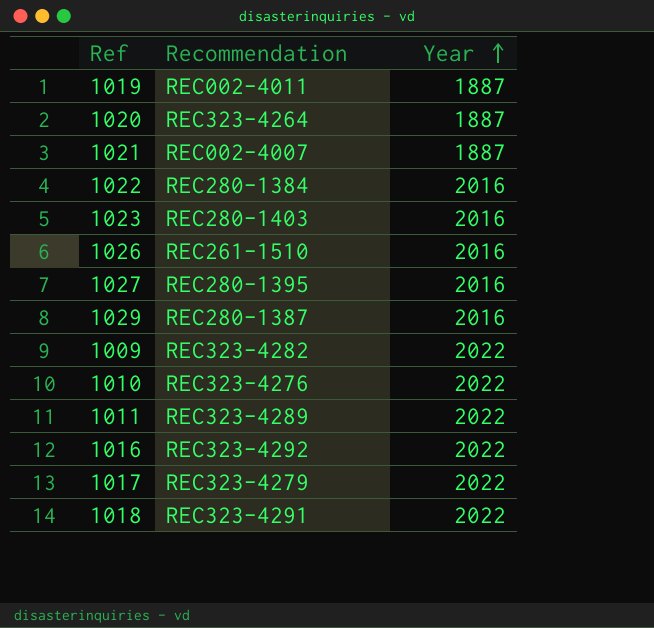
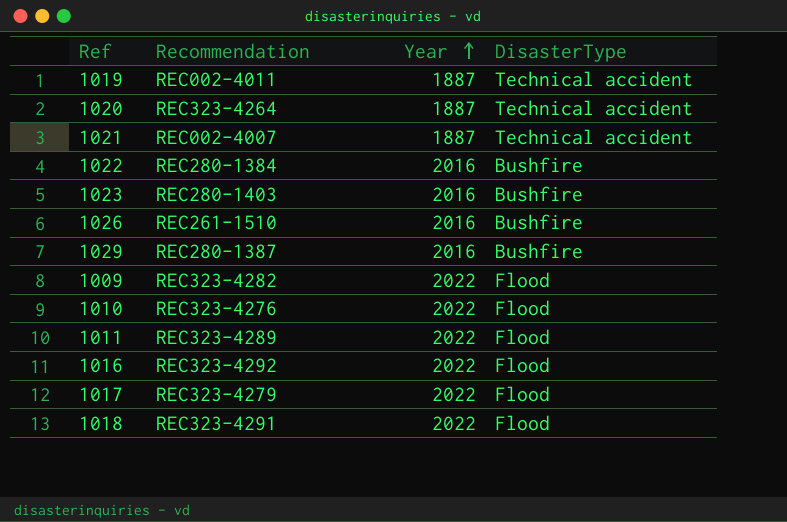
column DisasterType | position: none -> 4
row 1027: REC280-1395 | 2016 -> none

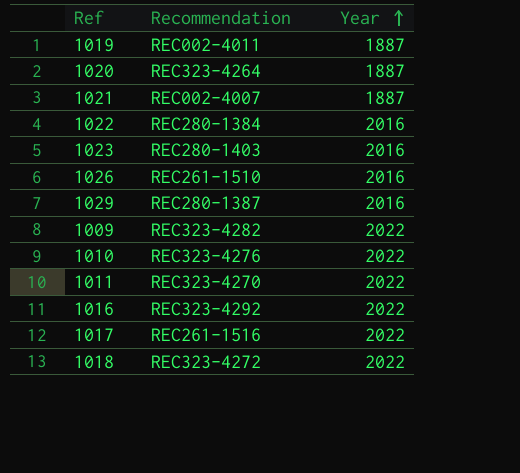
column DisasterType | position: 4 -> none
1011 | Recommendation: REC323-4289 -> REC323-4270
1017 | Recommendation: REC323-4279 -> REC261-1516
1018 | Recommendation: REC323-4291 -> REC323-4272

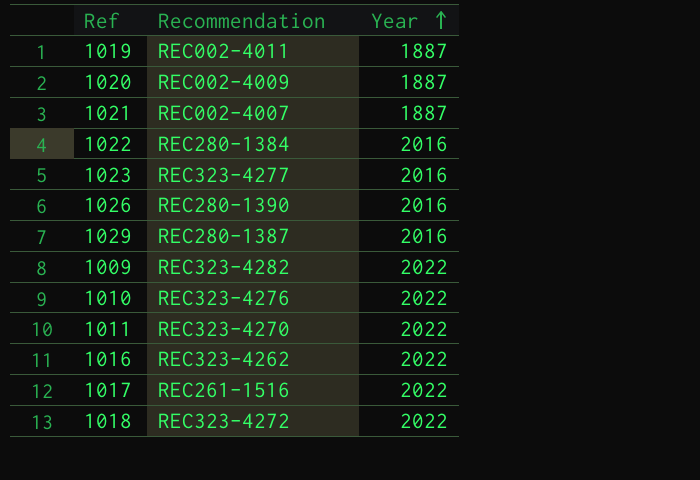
1020 | Recommendation: REC323-4264 -> REC002-4009
1023 | Recommendation: REC280-1403 -> REC323-4277
1026 | Recommendation: REC261-1510 -> REC280-1390
1016 | Recommendation: REC323-4292 -> REC323-4262

